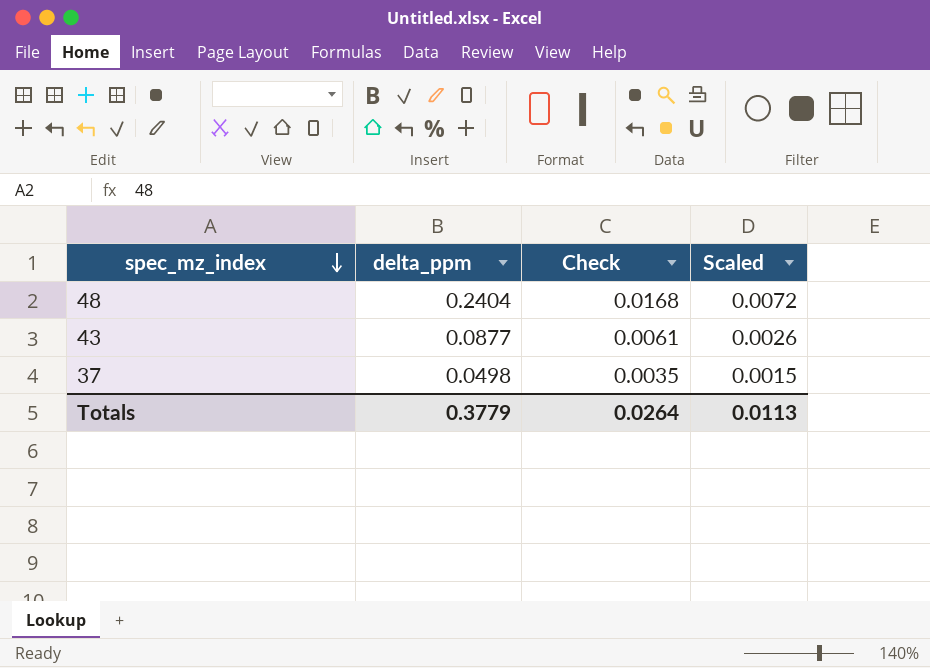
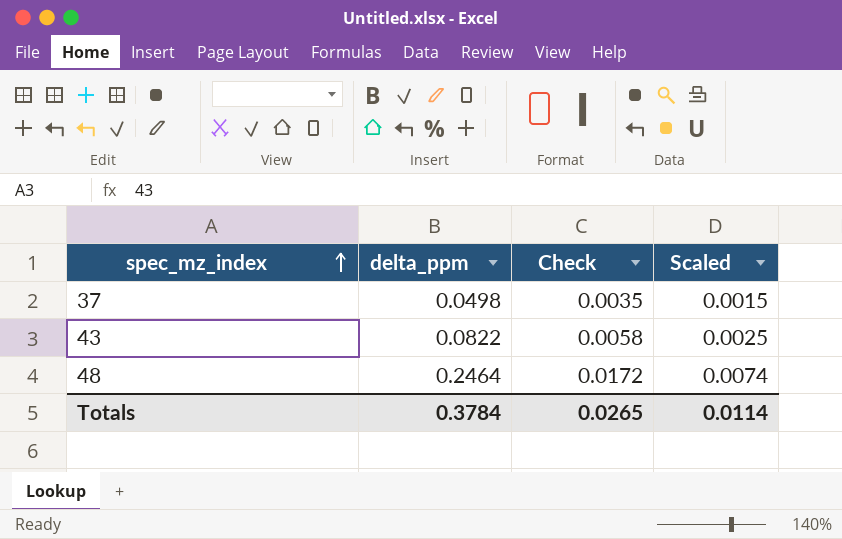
row order: spec_mz_index descending -> spec_mz_index ascending
43 | delta_ppm: 0.0877 -> 0.0822
43 | Check: 0.0061 -> 0.0058
43 | Scaled: 0.0026 -> 0.0025
48 | delta_ppm: 0.2404 -> 0.2464
48 | Check: 0.0168 -> 0.0172
48 | Scaled: 0.0072 -> 0.0074
Totals | delta_ppm: 0.3779 -> 0.3784
Totals | Check: 0.0264 -> 0.0265
Totals | Scaled: 0.0113 -> 0.0114

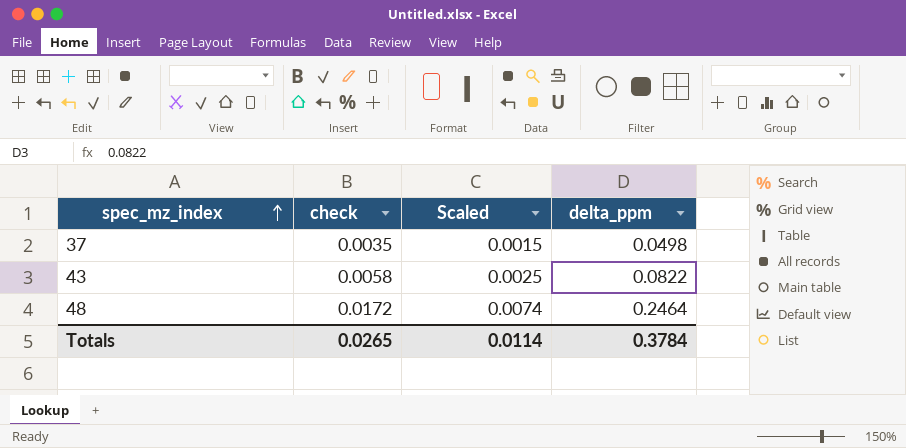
column name: Check -> check
column delta_ppm | position: 2 -> 4

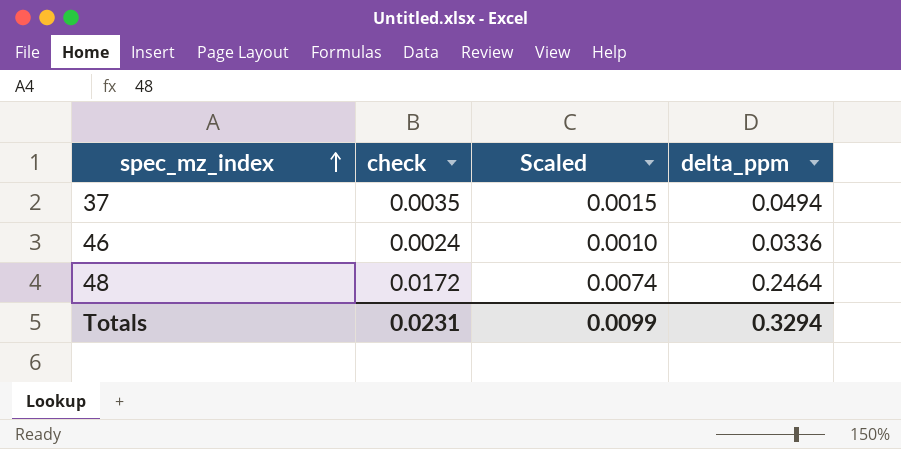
row 43: 0.0058 | 0.0025 | 0.0822 -> none
37 | delta_ppm: 0.0498 -> 0.0494
row 46: none -> 0.0024 | 0.0010 | 0.0336
Totals | check: 0.0265 -> 0.0231
Totals | Scaled: 0.0114 -> 0.0099
Totals | delta_ppm: 0.3784 -> 0.3294

